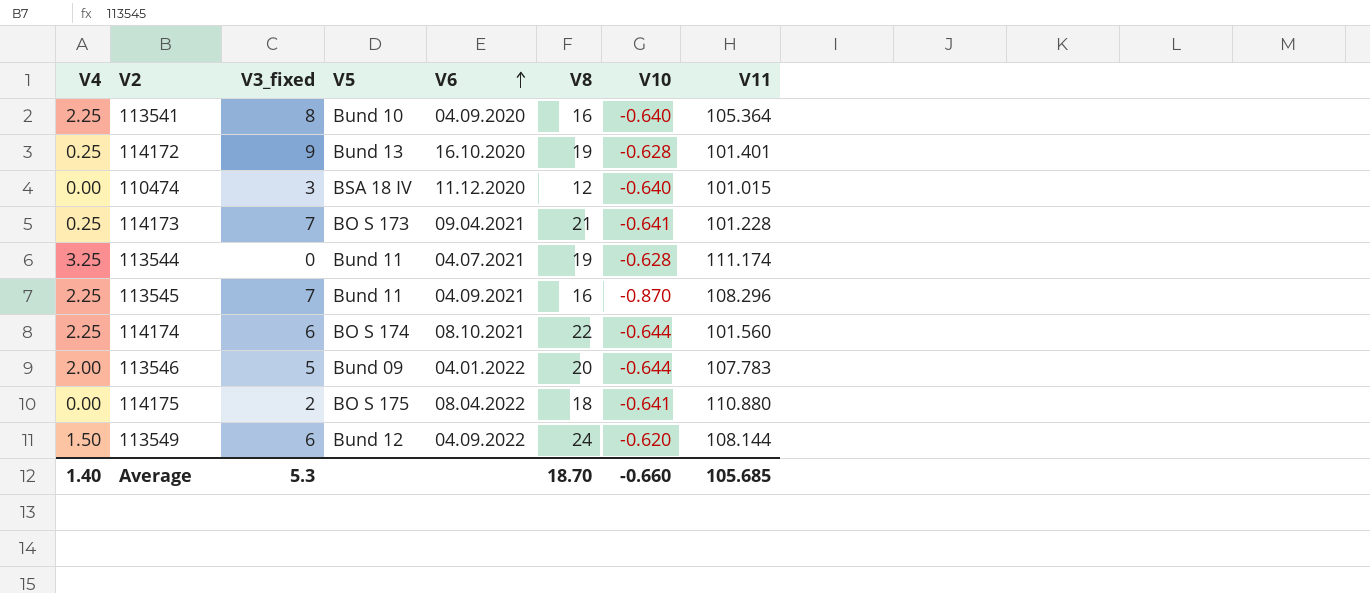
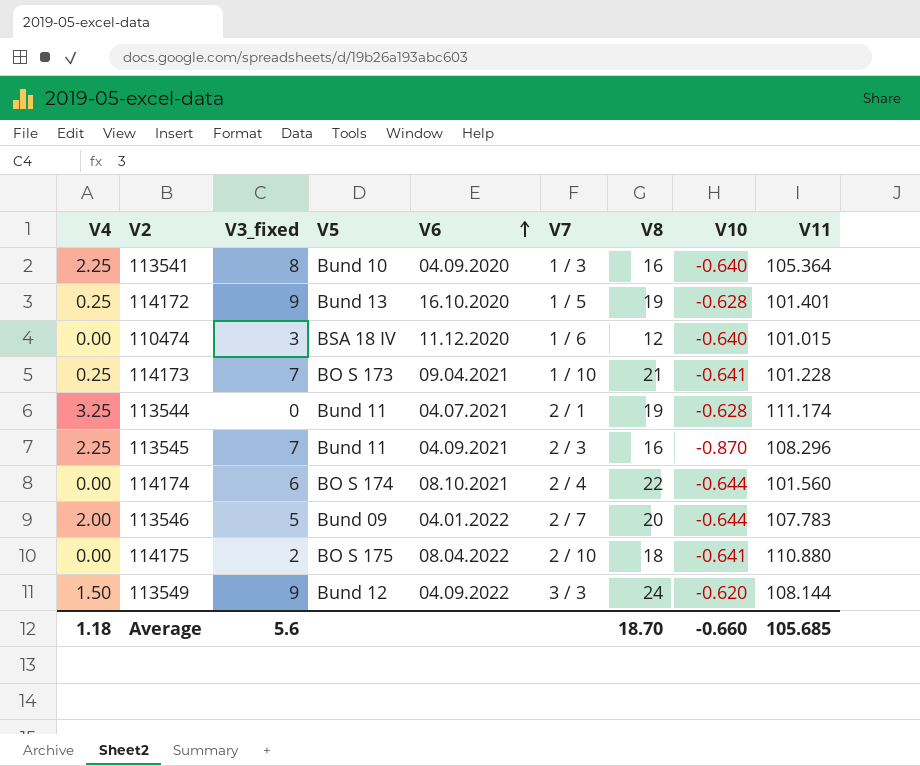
column V7 | position: none -> 6
114174 | V4: 2.25 -> 0.00
113549 | V3_fixed: 6 -> 9
Average | V4: 1.40 -> 1.18
Average | V3_fixed: 5.3 -> 5.6

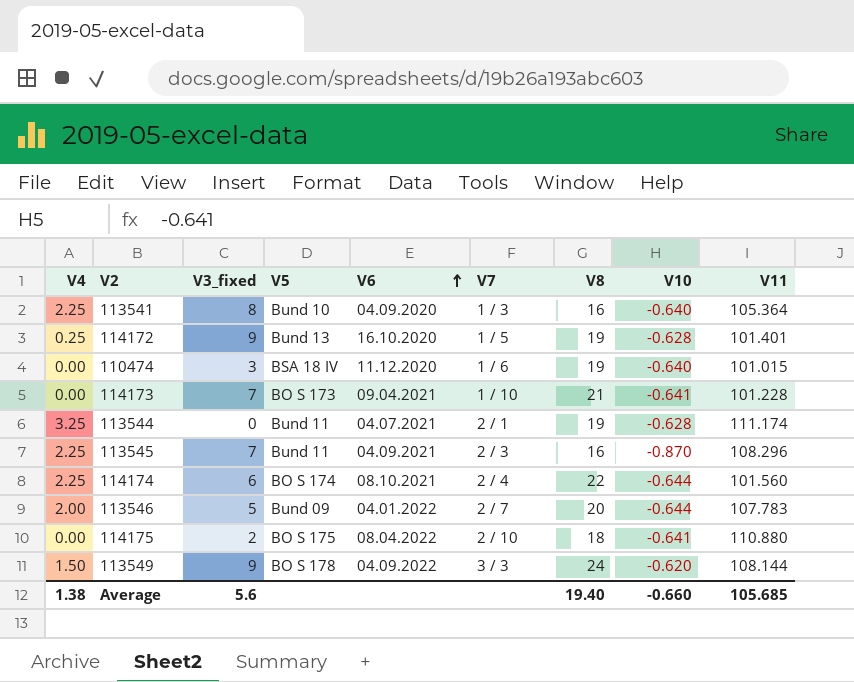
110474 | V8: 12 -> 19
114173 | V4: 0.25 -> 0.00
114174 | V4: 0.00 -> 2.25
113549 | V5: Bund 12 -> BO S 178
Average | V4: 1.18 -> 1.38
Average | V8: 18.70 -> 19.40

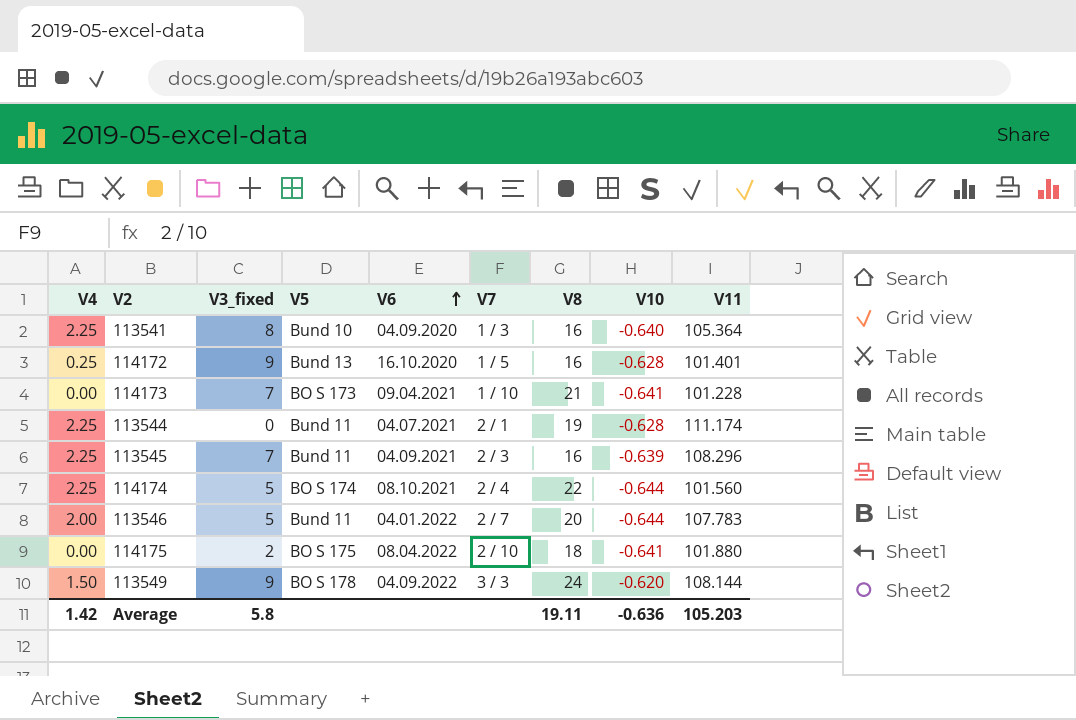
row 110474: 0.00 | 3 | BSA 18 IV | 11.12.2020 | 1 / 6 | 19 | -0.640 | 101.015 -> none
114172 | V8: 19 -> 16
113544 | V4: 3.25 -> 2.25
113545 | V10: -0.870 -> -0.639
114174 | V3_fixed: 6 -> 5
113546 | V5: Bund 09 -> Bund 11
114175 | V11: 110.880 -> 101.880
Average | V4: 1.38 -> 1.42
Average | V3_fixed: 5.6 -> 5.8
Average | V8: 19.40 -> 19.11
Average | V10: -0.660 -> -0.636
Average | V11: 105.685 -> 105.203

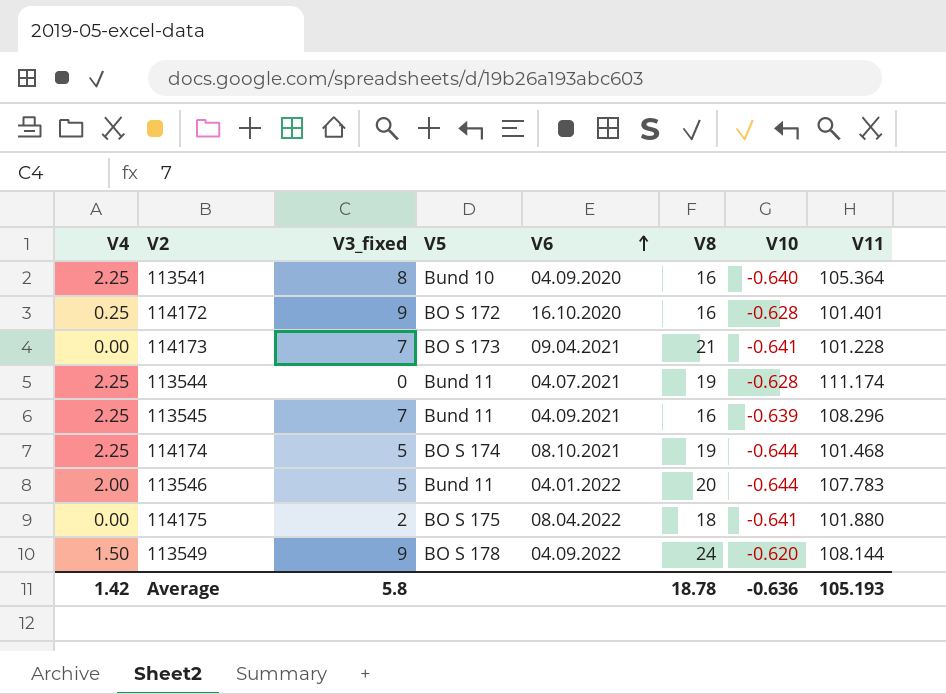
column V7 | position: 6 -> none
114172 | V5: Bund 13 -> BO S 172
114174 | V8: 22 -> 19
114174 | V11: 101.560 -> 101.468
Average | V8: 19.11 -> 18.78
Average | V11: 105.203 -> 105.193

